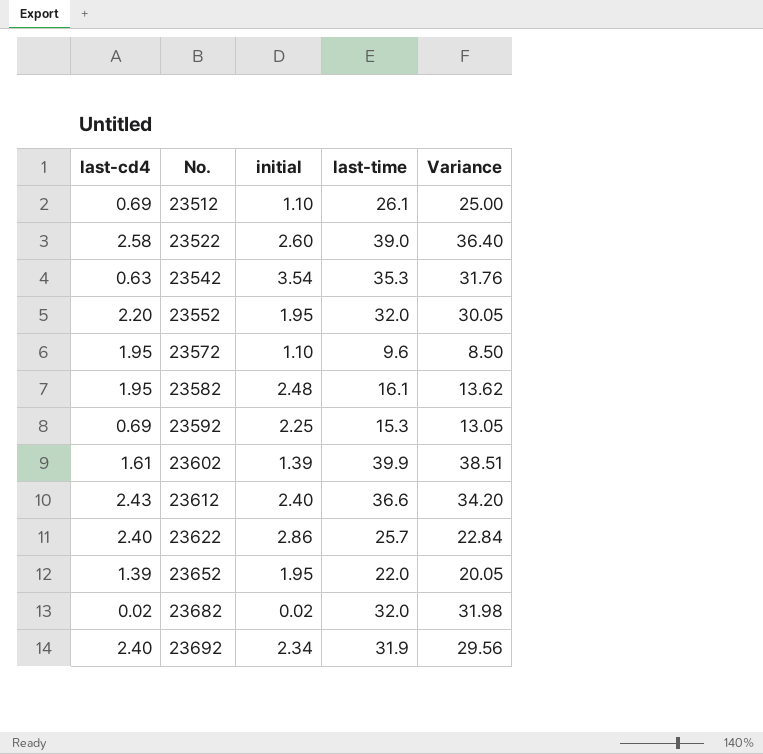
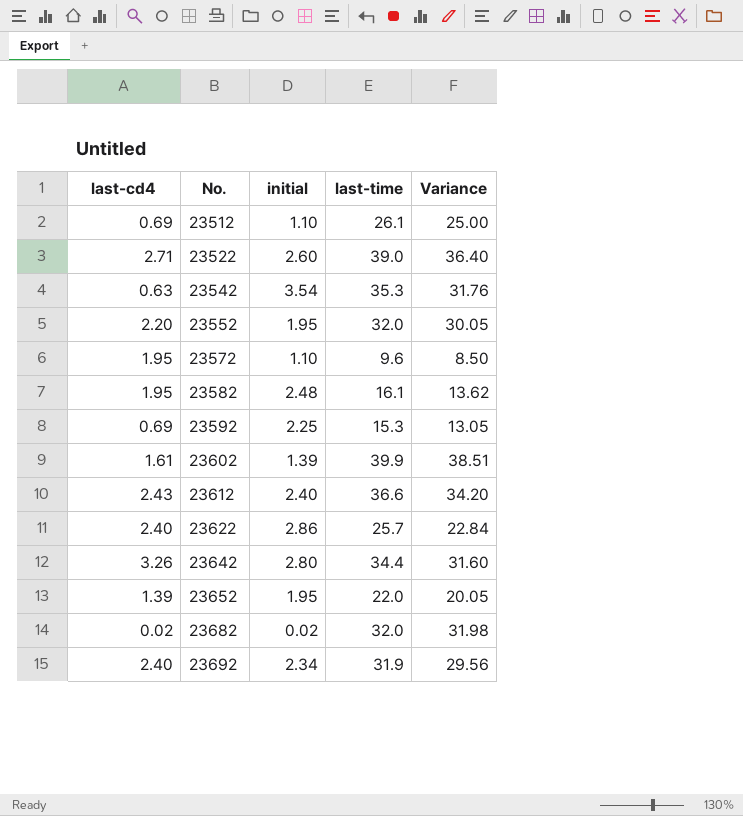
23522 | last-cd4: 2.58 -> 2.71
row 23642: none -> 3.26 | 2.80 | 34.4 | 31.60

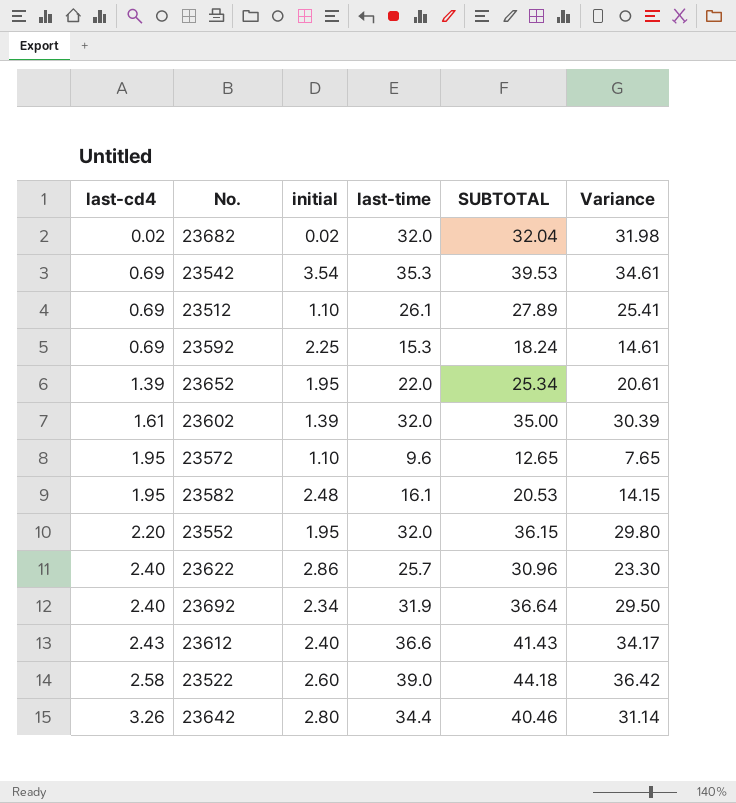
row order: No. ascending -> last-cd4 ascending
column SUBTOTAL | formula: none -> [last-cd4] + [initial] + [last-time]
column Variance | formula: [last-time] - [initial] -> [last-time] - [last-cd4]
23542 | last-cd4: 0.63 -> 0.69
23602 | last-time: 39.9 -> 32.0
23522 | last-cd4: 2.71 -> 2.58

